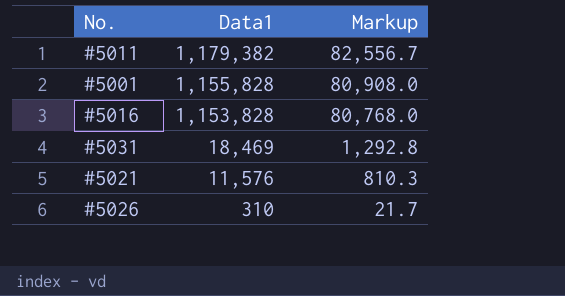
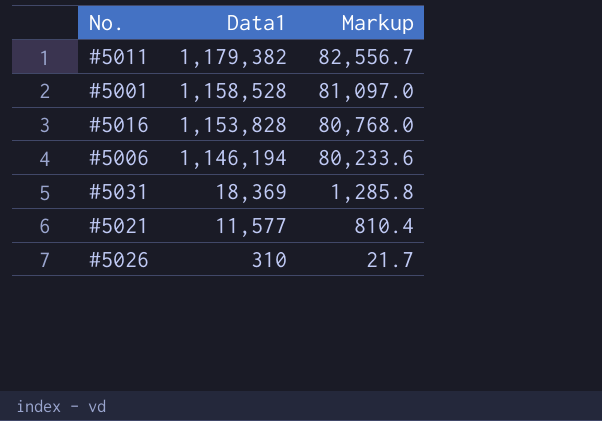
#5001 | Data1: 1,155,828 -> 1,158,528
#5001 | Markup: 80,908.0 -> 81,097.0
row #5006: none -> 1,146,194 | 80,233.6
#5031 | Data1: 18,469 -> 18,369
#5031 | Markup: 1,292.8 -> 1,285.8
#5021 | Data1: 11,576 -> 11,577
#5021 | Markup: 810.3 -> 810.4

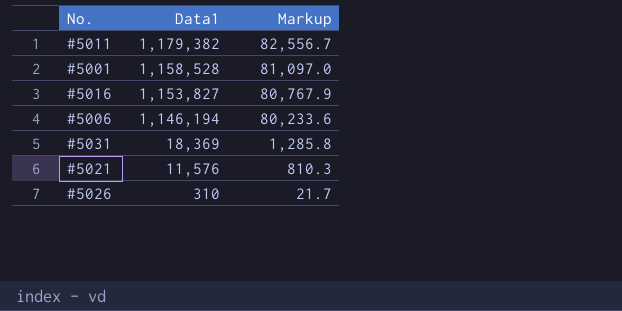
#5016 | Data1: 1,153,828 -> 1,153,827
#5016 | Markup: 80,768.0 -> 80,767.9
#5021 | Data1: 11,577 -> 11,576
#5021 | Markup: 810.4 -> 810.3

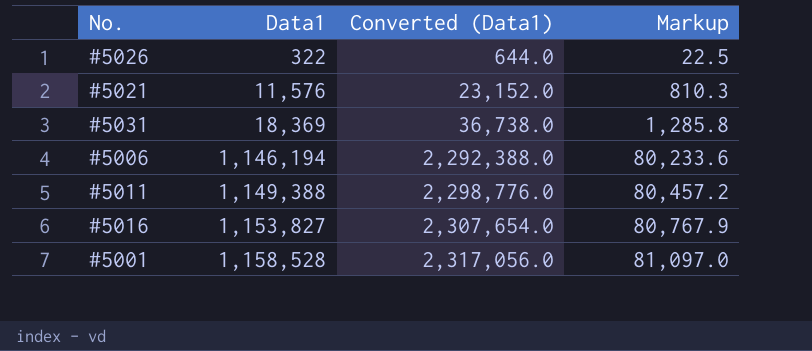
row order: Data1 descending -> Data1 ascending
column Converted (Data1) | formula: none -> [Data1] * 2
#5026 | Data1: 310 -> 322
#5026 | Markup: 21.7 -> 22.5
#5011 | Data1: 1,179,382 -> 1,149,388
#5011 | Markup: 82,556.7 -> 80,457.2

